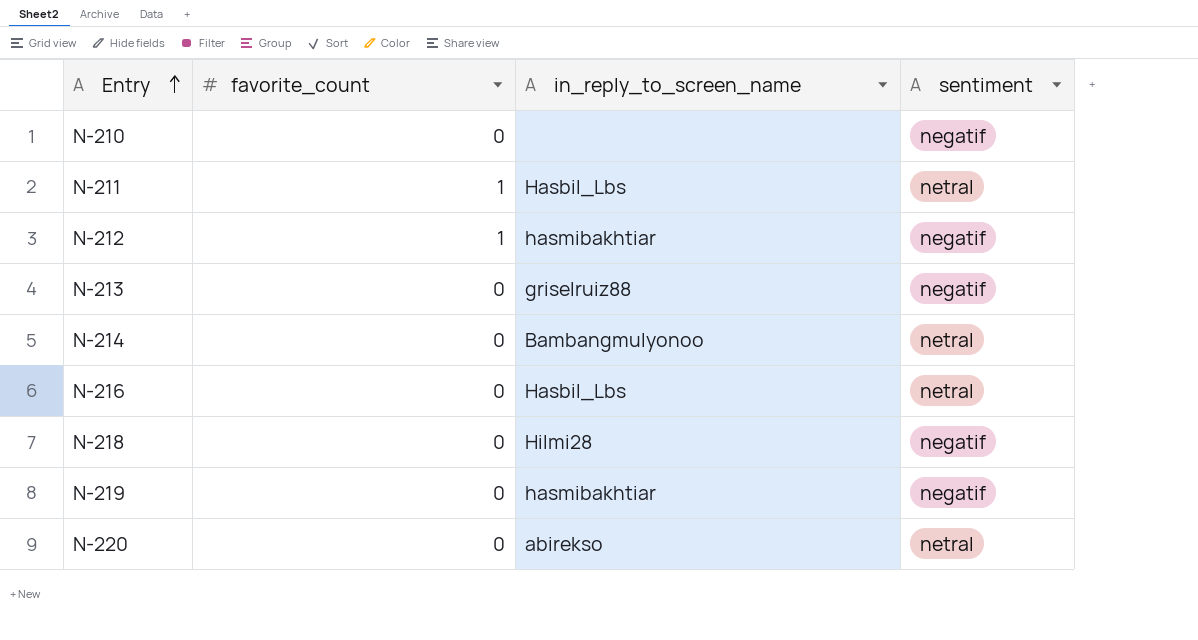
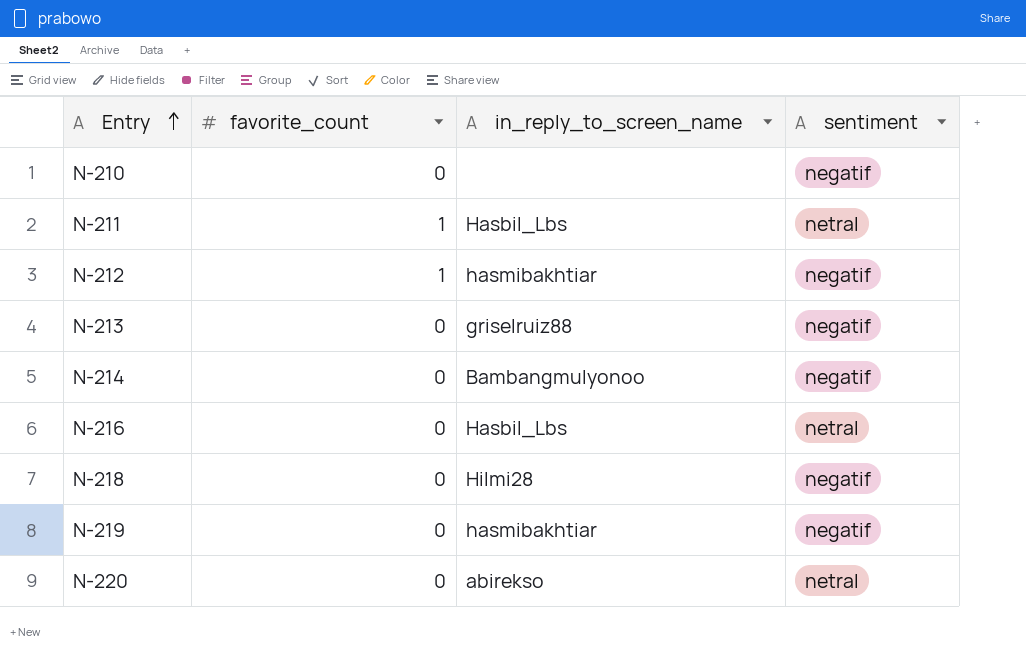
N-214 | sentiment: netral -> negatif

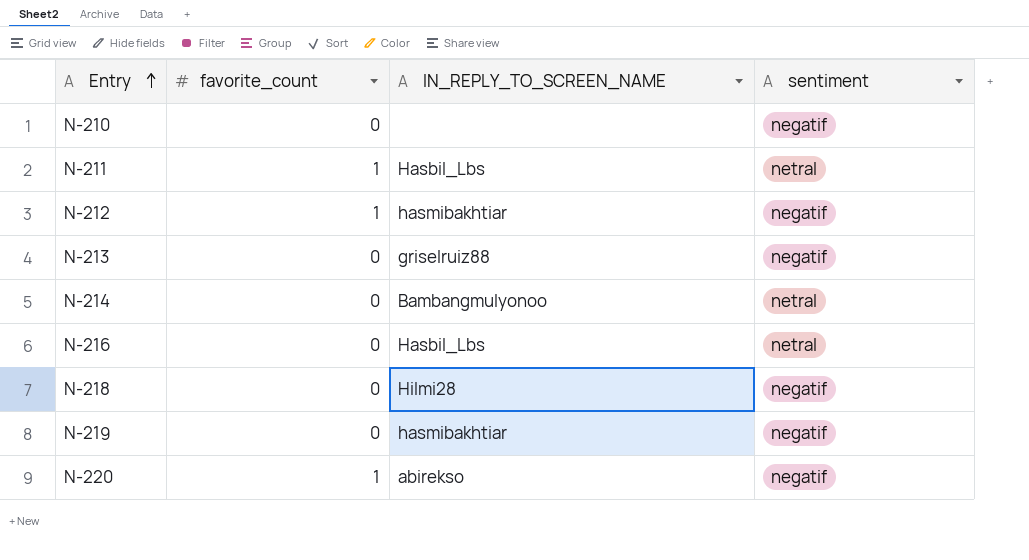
column name: in_reply_to_screen_name -> IN_REPLY_TO_SCREEN_NAME
N-214 | sentiment: negatif -> netral
N-220 | favorite_count: 0 -> 1
N-220 | sentiment: netral -> negatif

